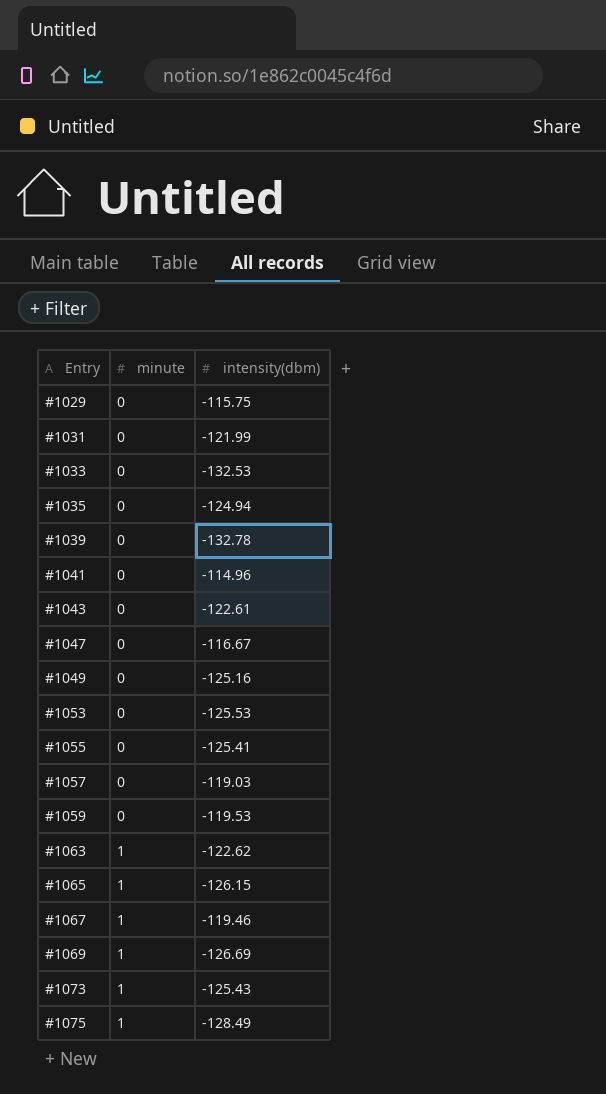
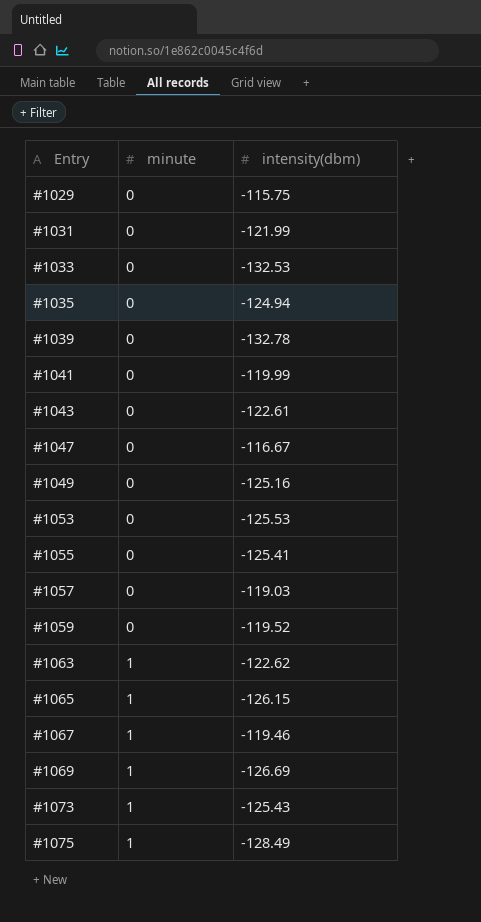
#1041 | intensity(dbm): -114.96 -> -119.99
#1059 | intensity(dbm): -119.53 -> -119.52

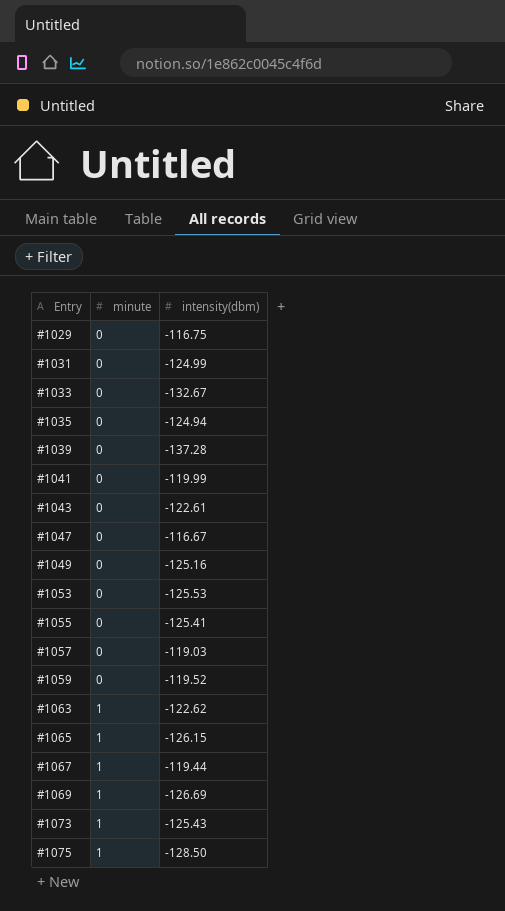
#1029 | intensity(dbm): -115.75 -> -116.75
#1031 | intensity(dbm): -121.99 -> -124.99
#1033 | intensity(dbm): -132.53 -> -132.67
#1039 | intensity(dbm): -132.78 -> -137.28
#1067 | intensity(dbm): -119.46 -> -119.44
#1075 | intensity(dbm): -128.49 -> -128.50

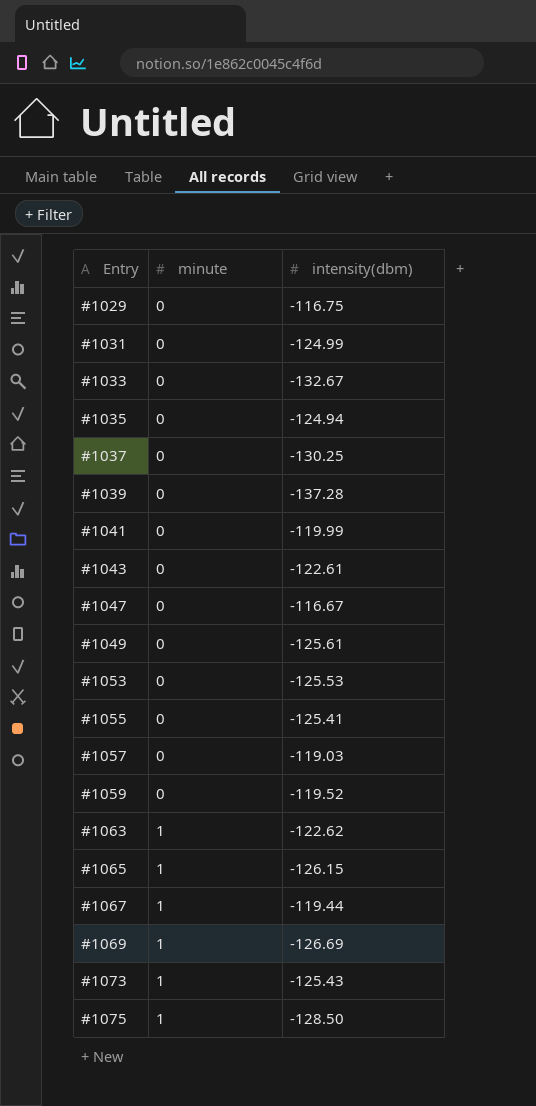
row #1037: none -> 0 | -130.25
#1049 | intensity(dbm): -125.16 -> -125.61

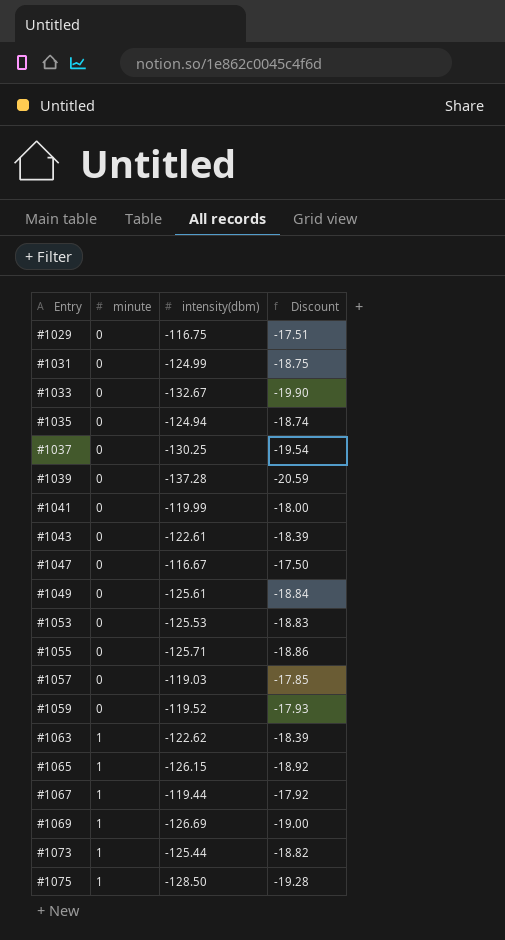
column Discount | formula: none -> [intensity(dbm)] * 0.15
#1055 | intensity(dbm): -125.41 -> -125.71
#1073 | intensity(dbm): -125.43 -> -125.44

